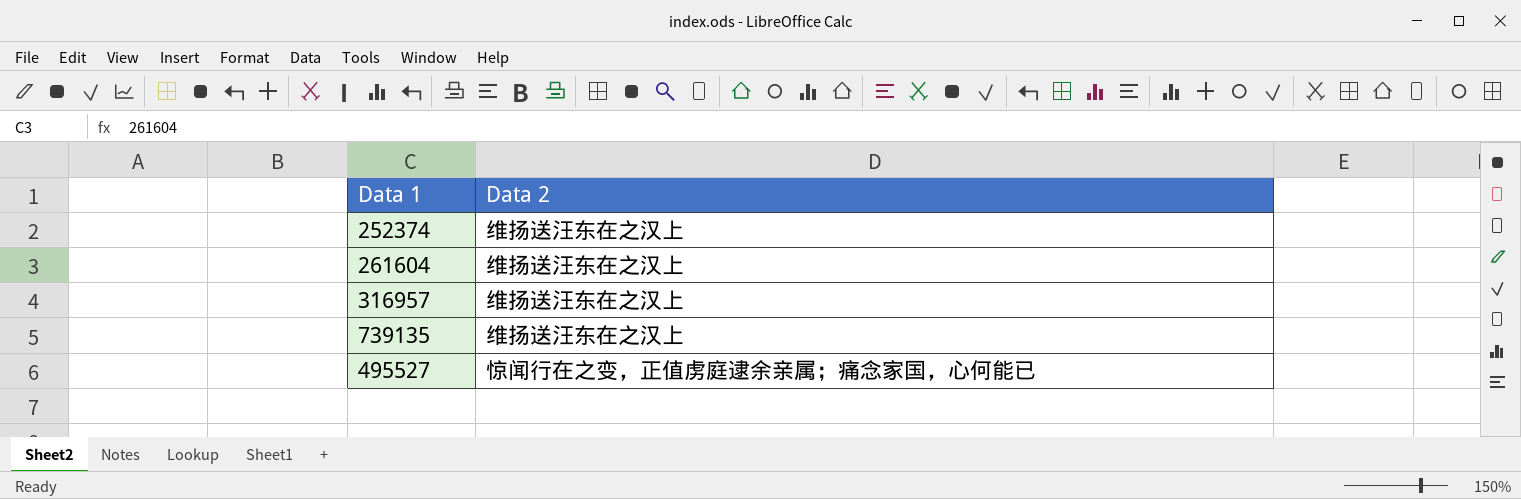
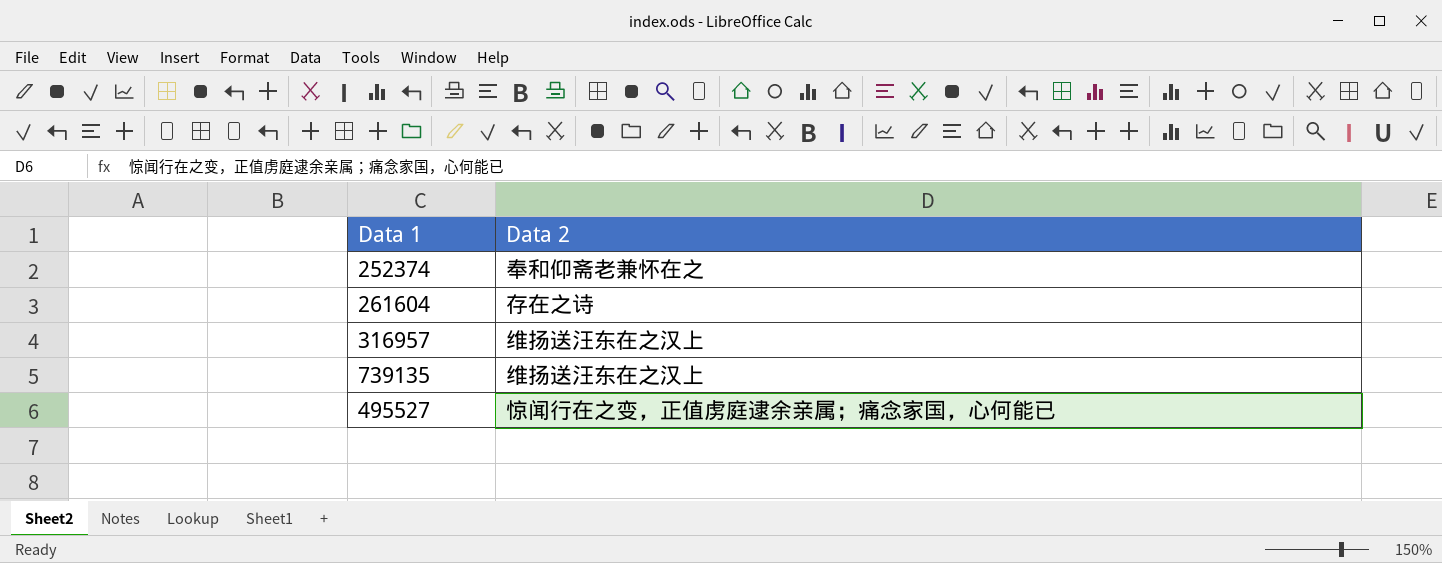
252374 | Data 2: 维扬送汪东在之汉上 -> 奉和仰斋老兼怀在之
261604 | Data 2: 维扬送汪东在之汉上 -> 存在之诗

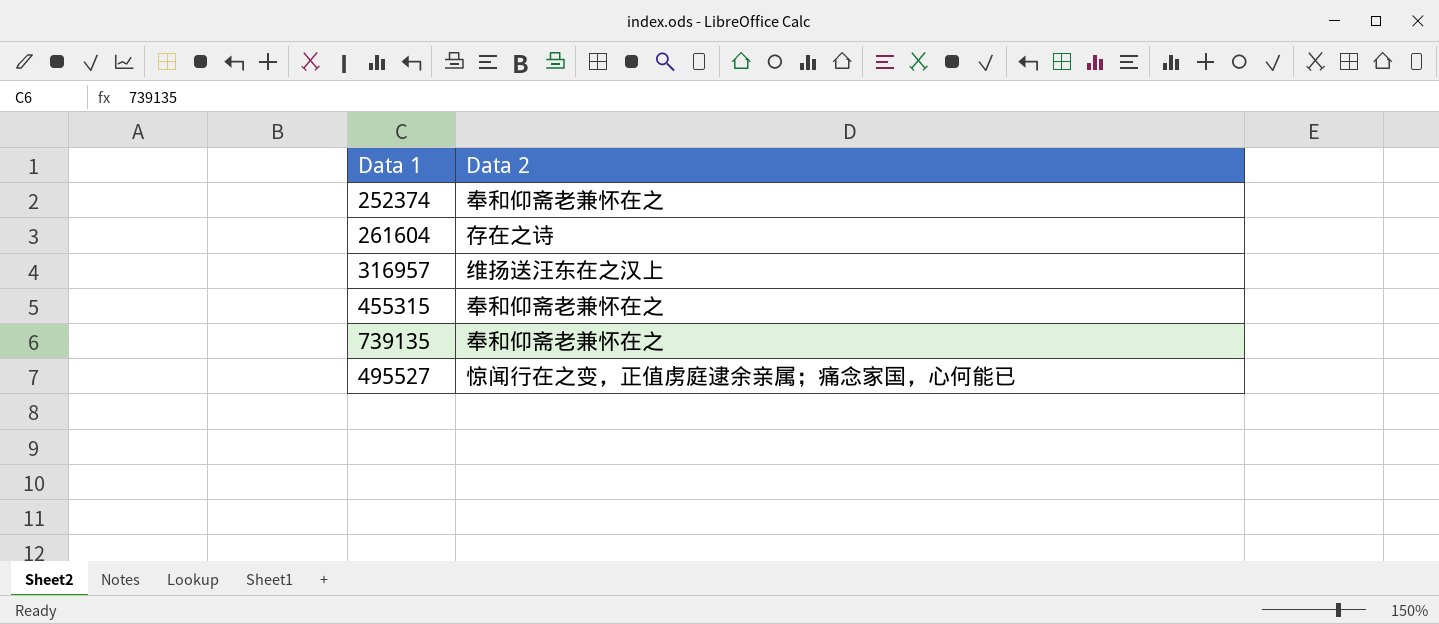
row 455315: none -> 奉和仰斋老兼怀在之
739135 | Data 2: 维扬送汪东在之汉上 -> 奉和仰斋老兼怀在之

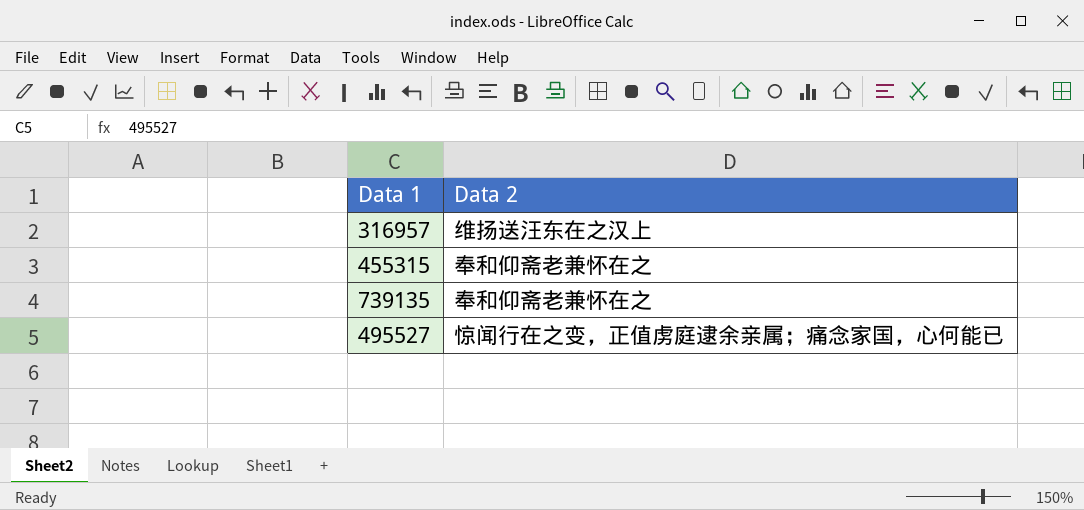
row 252374: 奉和仰斋老兼怀在之 -> none
row 261604: 存在之诗 -> none

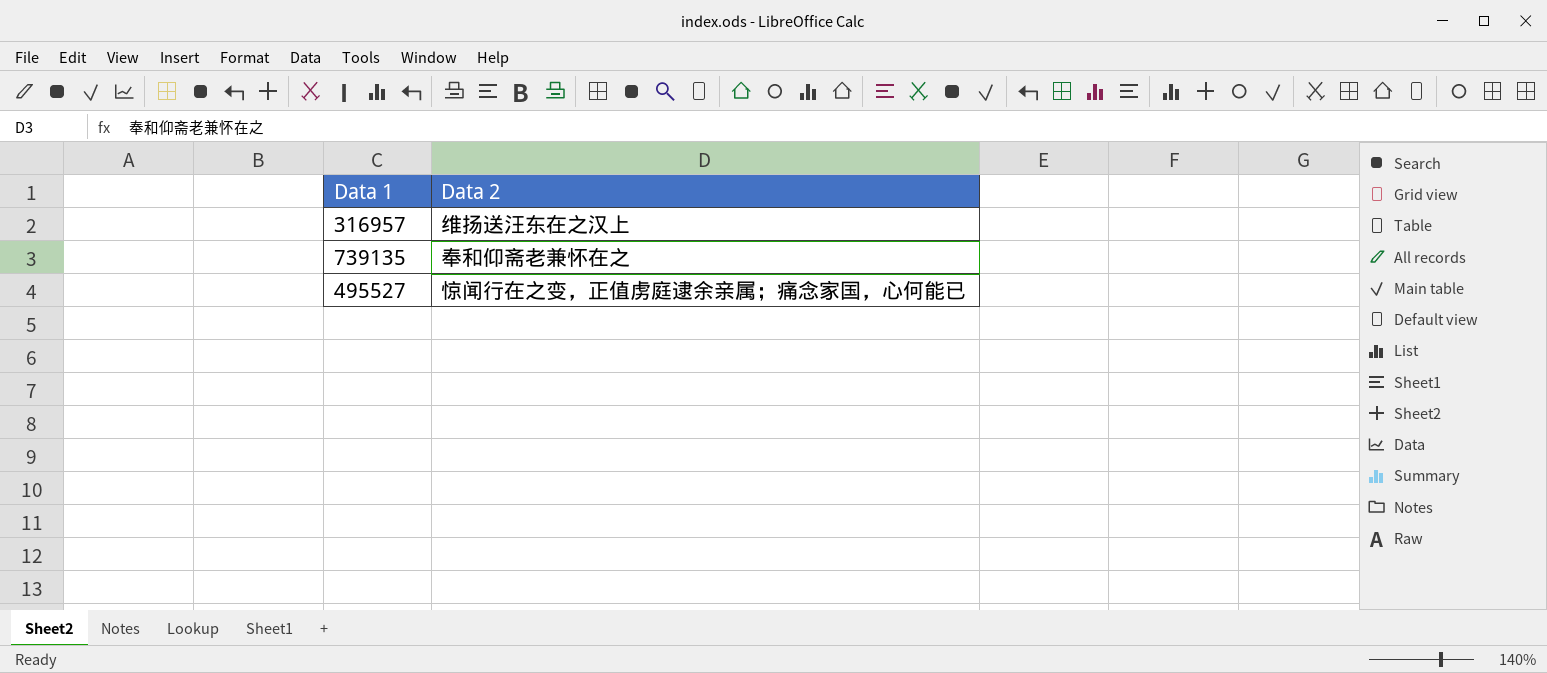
row 455315: 奉和仰斋老兼怀在之 -> none

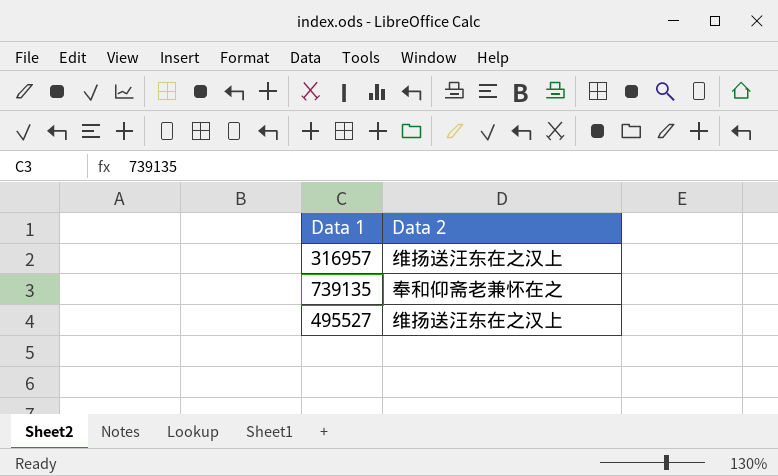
495527 | Data 2: 惊闻行在之变，正值虏庭逮余亲属；痛念家国，心何能已 -> 维扬送汪东在之汉上

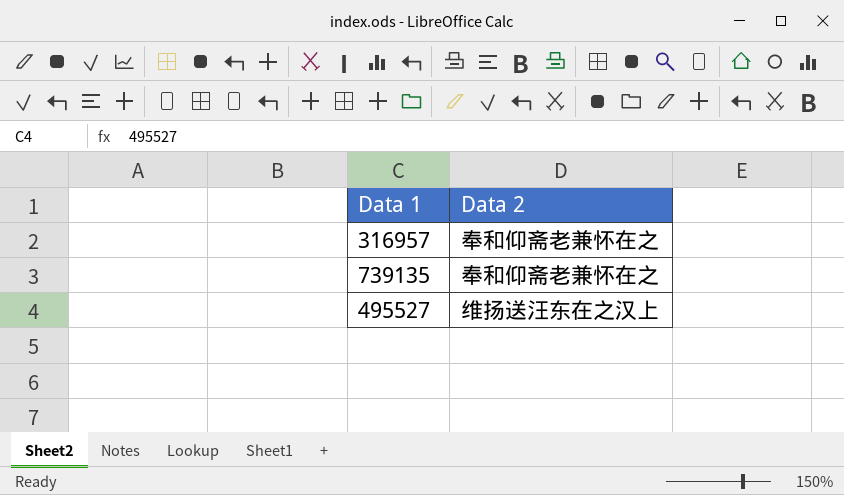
316957 | Data 2: 维扬送汪东在之汉上 -> 奉和仰斋老兼怀在之

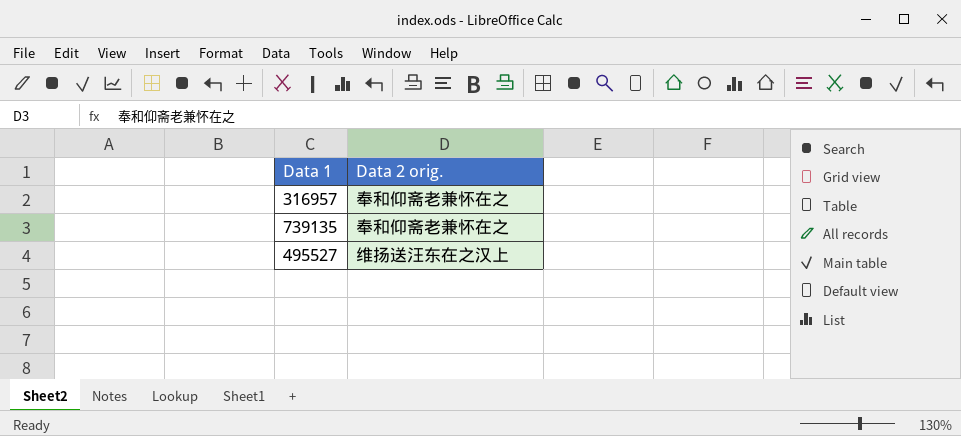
column name: Data 2 -> Data 2 orig.

